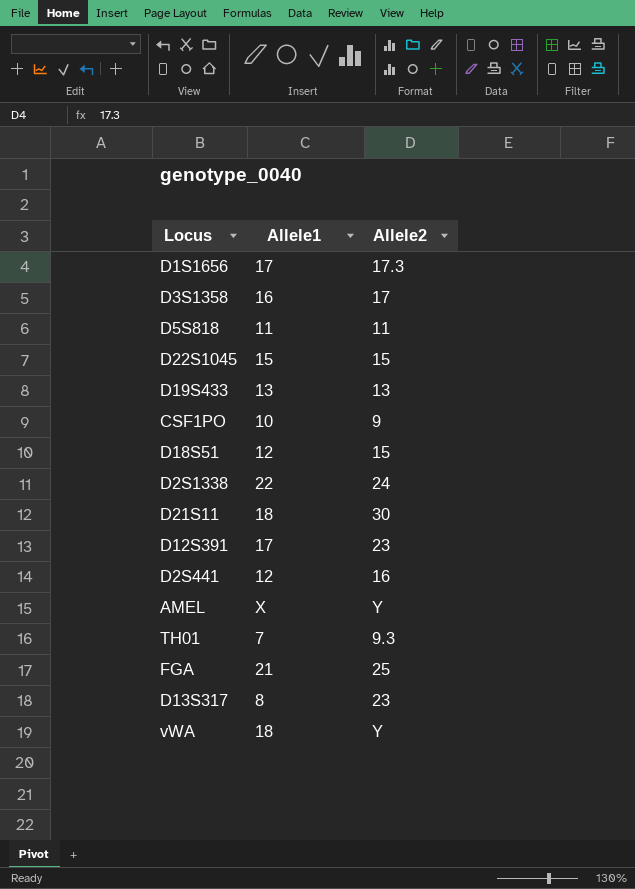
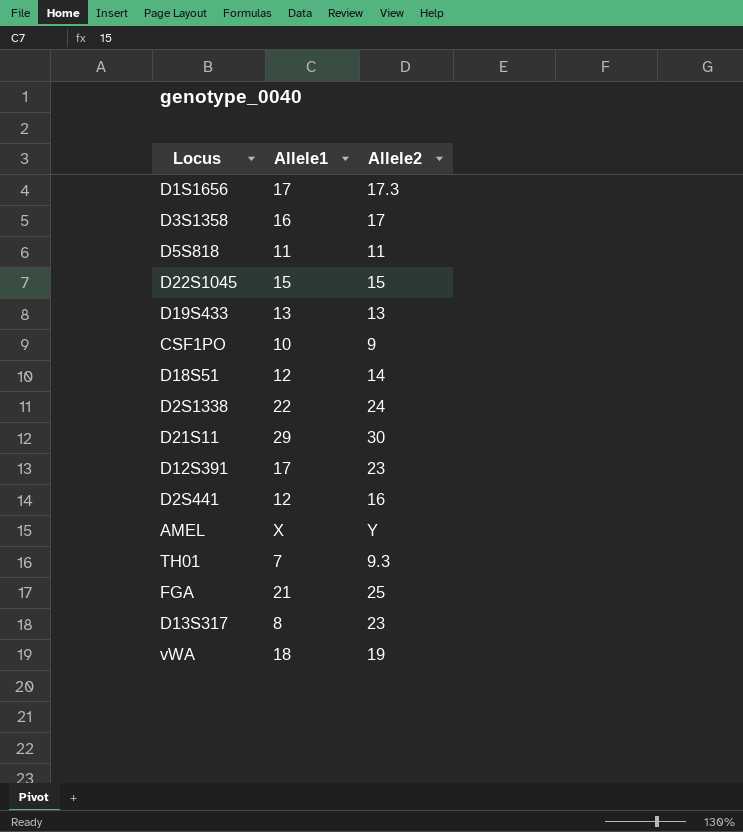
D18S51 | Allele2: 15 -> 14
D21S11 | Allele1: 18 -> 29
vWA | Allele2: Y -> 19

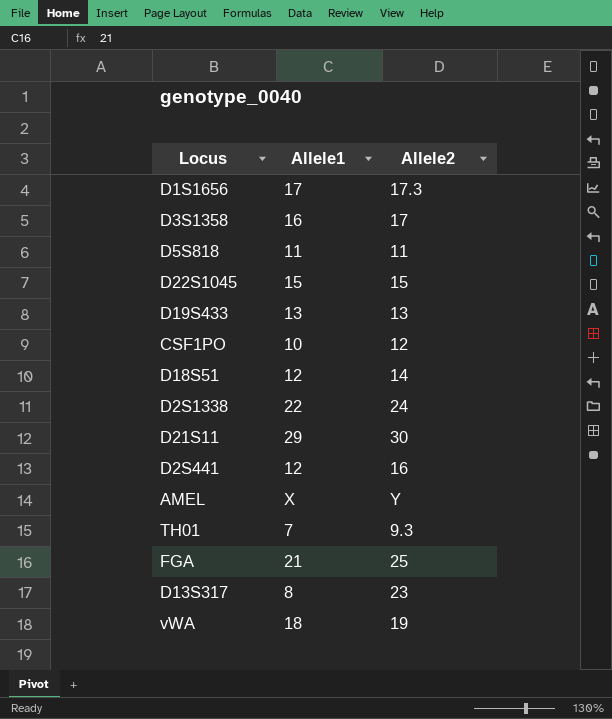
row D12S391: 17 | 23 -> none
CSF1PO | Allele2: 9 -> 12

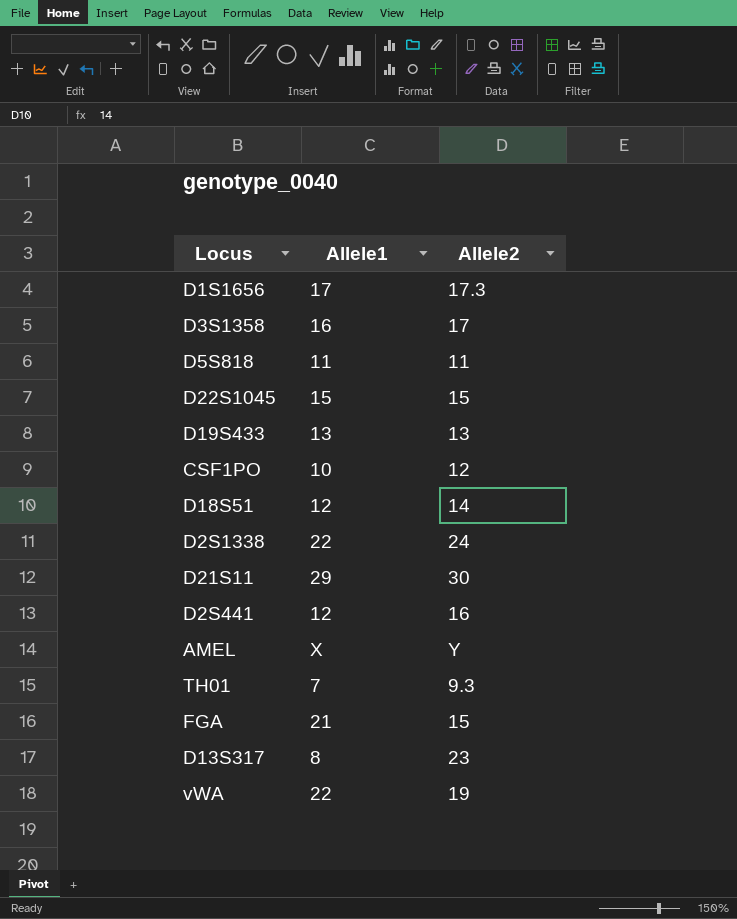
FGA | Allele2: 25 -> 15
vWA | Allele1: 18 -> 22

